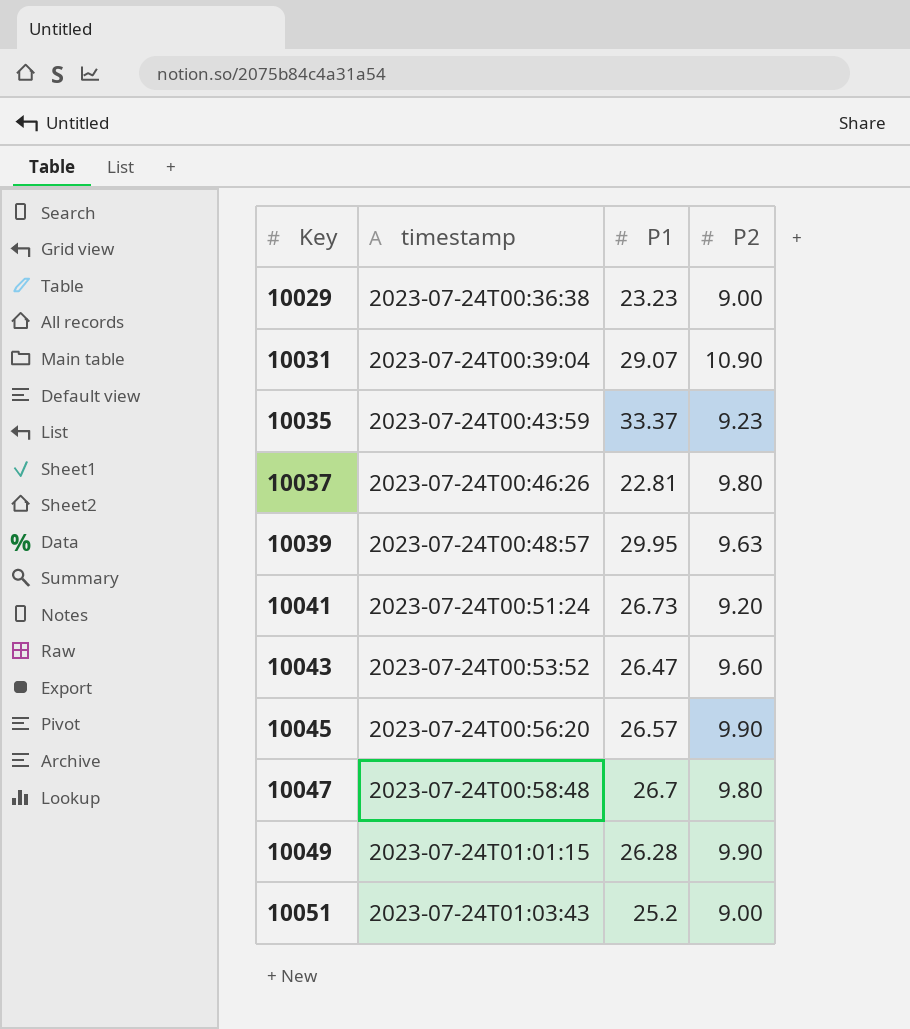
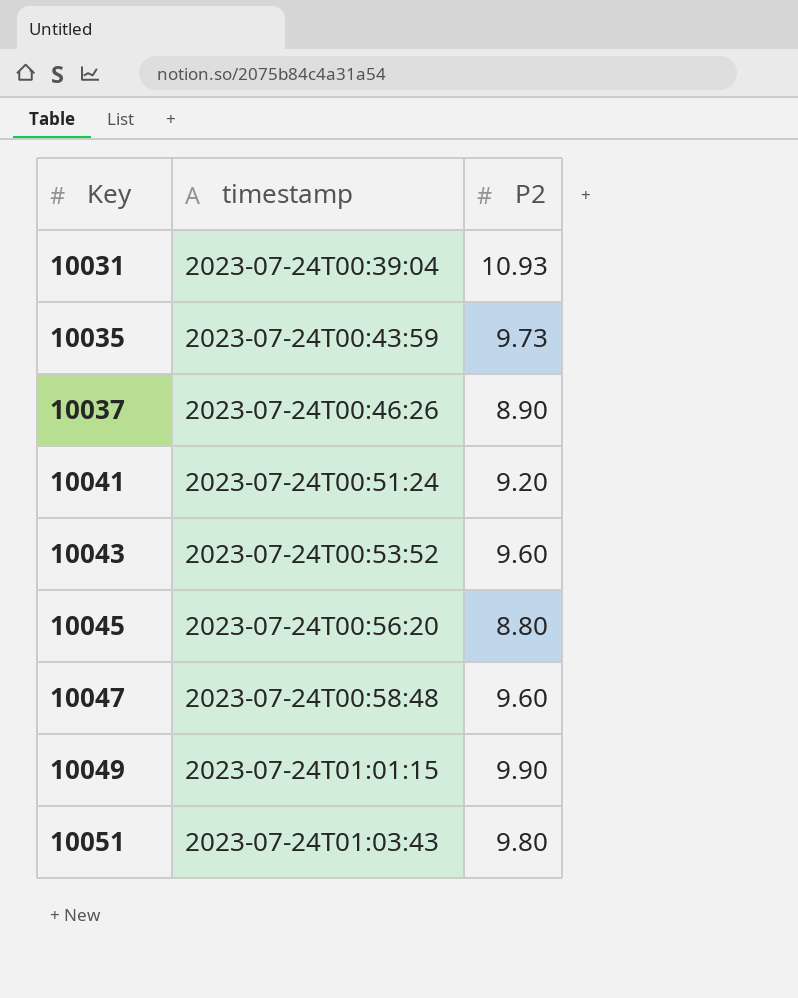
column P1 | position: 3 -> none
row 10029: 2023-07-24T00:36:38 | 23.23 | 9.00 -> none
row 10039: 2023-07-24T00:48:57 | 29.95 | 9.63 -> none
10031 | P2: 10.90 -> 10.93
10035 | P2: 9.23 -> 9.73
10037 | P2: 9.80 -> 8.90
10045 | P2: 9.90 -> 8.80
10047 | P2: 9.80 -> 9.60
10051 | P2: 9.00 -> 9.80

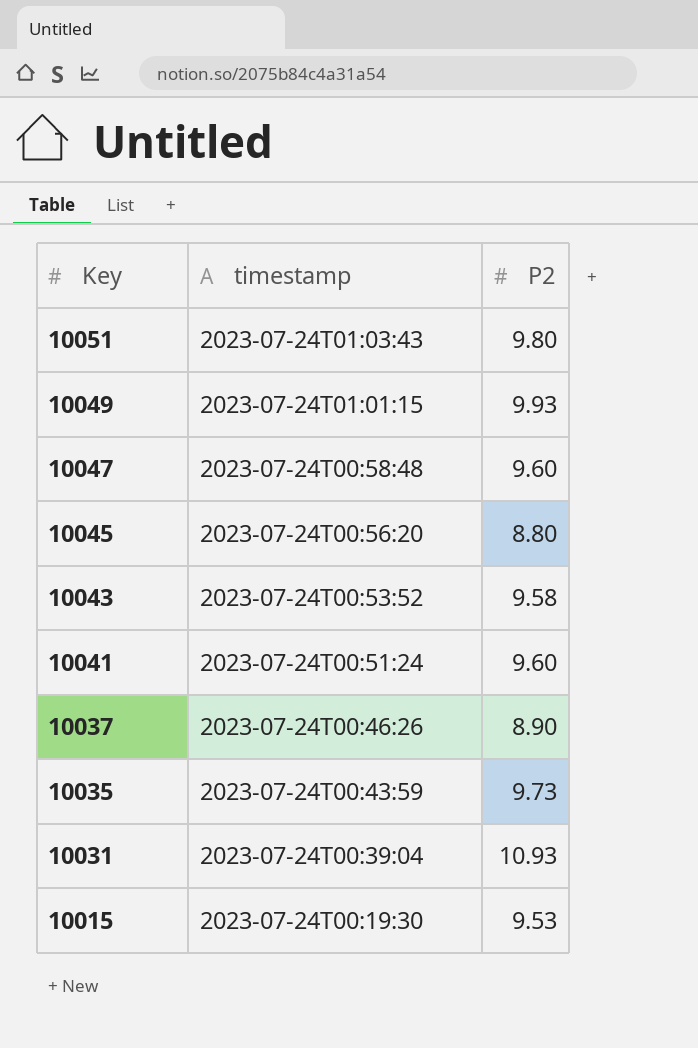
row order: Key ascending -> Key descending
10049 | P2: 9.90 -> 9.93
10043 | P2: 9.60 -> 9.58
10041 | P2: 9.20 -> 9.60
row 10015: none -> 2023-07-24T00:19:30 | 9.53

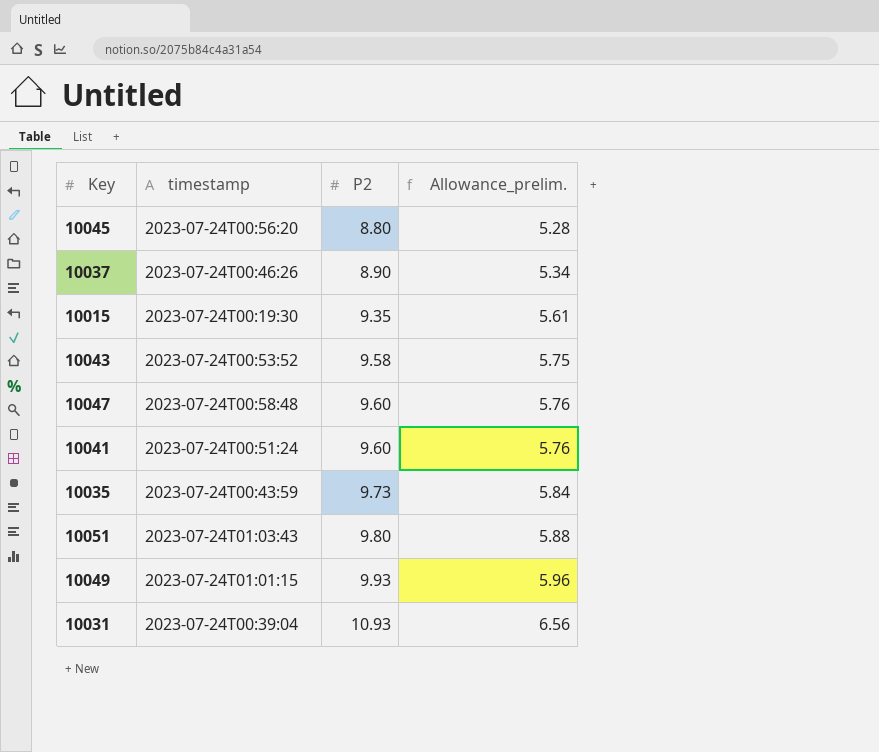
row order: Key descending -> P2 ascending
column Allowance_prelim. | formula: none -> [P2] * 0.6
10015 | P2: 9.53 -> 9.35

